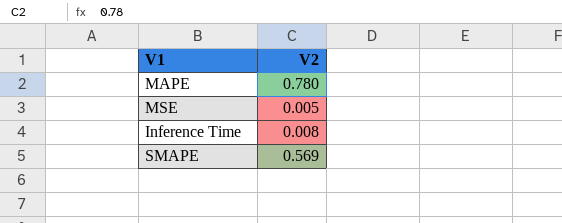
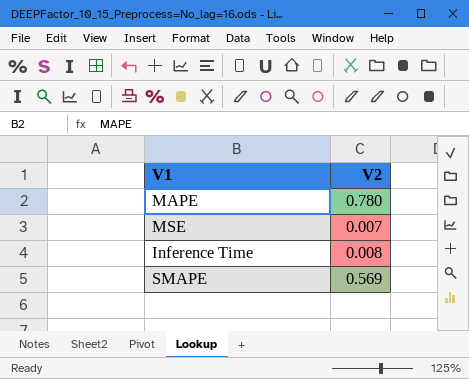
MSE | V2: 0.005 -> 0.007

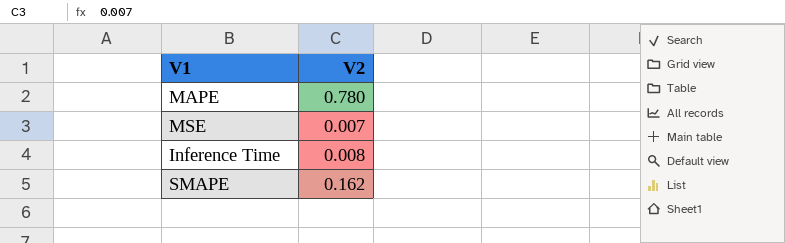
SMAPE | V2: 0.569 -> 0.162

